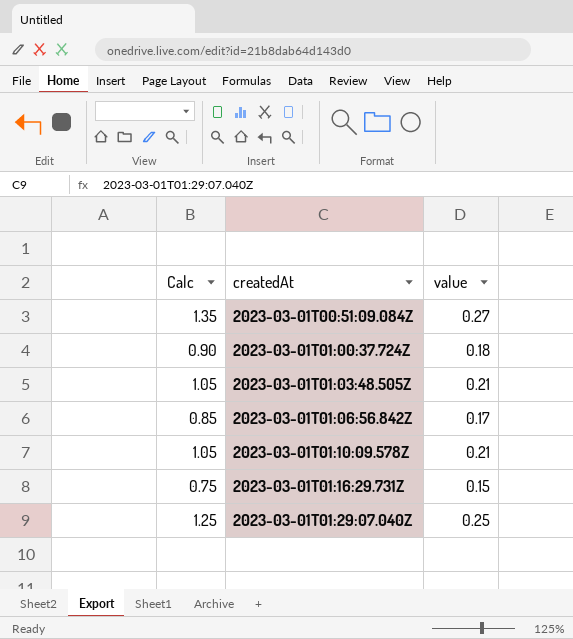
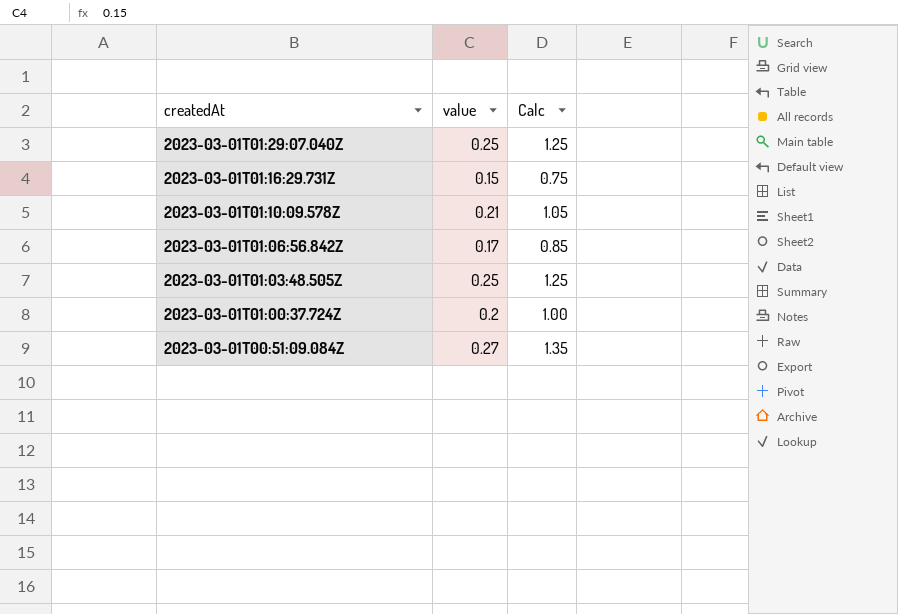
row order: createdAt ascending -> createdAt descending
column Calc | position: 1 -> 3
2023-03-01T01:03:48.505Z | value: 0.21 -> 0.25
2023-03-01T01:03:48.505Z | Calc: 1.05 -> 1.25
2023-03-01T01:00:37.724Z | value: 0.18 -> 0.2
2023-03-01T01:00:37.724Z | Calc: 0.90 -> 1.00

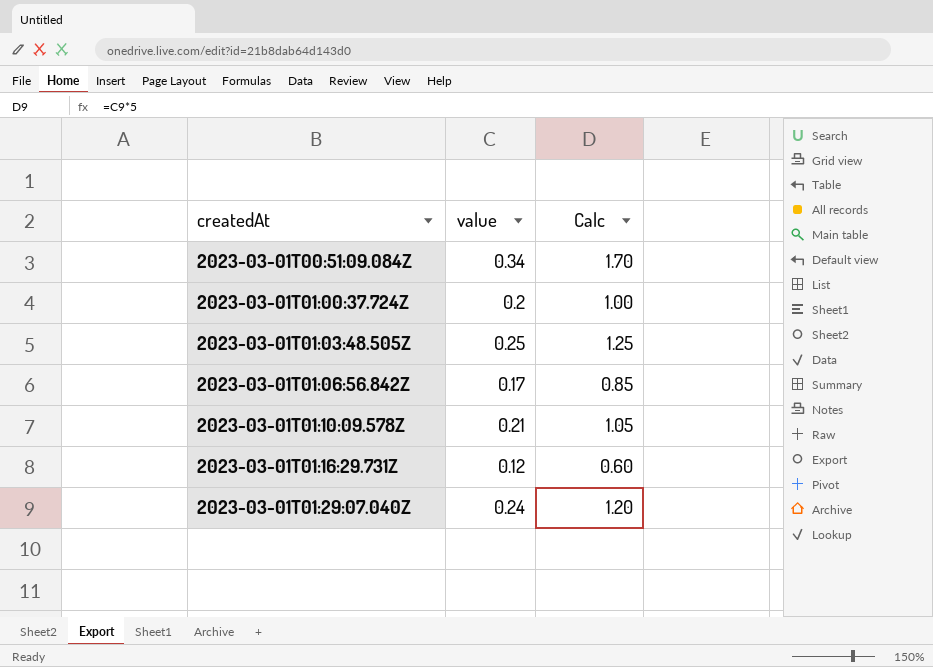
row order: createdAt descending -> createdAt ascending
2023-03-01T00:51:09.084Z | value: 0.27 -> 0.34
2023-03-01T00:51:09.084Z | Calc: 1.35 -> 1.70
2023-03-01T01:16:29.731Z | value: 0.15 -> 0.12
2023-03-01T01:16:29.731Z | Calc: 0.75 -> 0.60
2023-03-01T01:29:07.040Z | value: 0.25 -> 0.24
2023-03-01T01:29:07.040Z | Calc: 1.25 -> 1.20

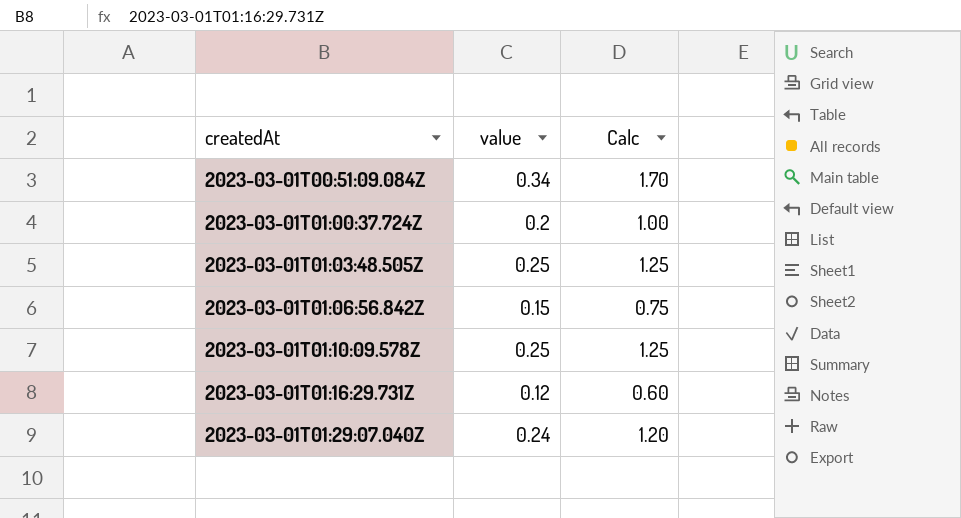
2023-03-01T01:06:56.842Z | value: 0.17 -> 0.15
2023-03-01T01:06:56.842Z | Calc: 0.85 -> 0.75
2023-03-01T01:10:09.578Z | value: 0.21 -> 0.25
2023-03-01T01:10:09.578Z | Calc: 1.05 -> 1.25

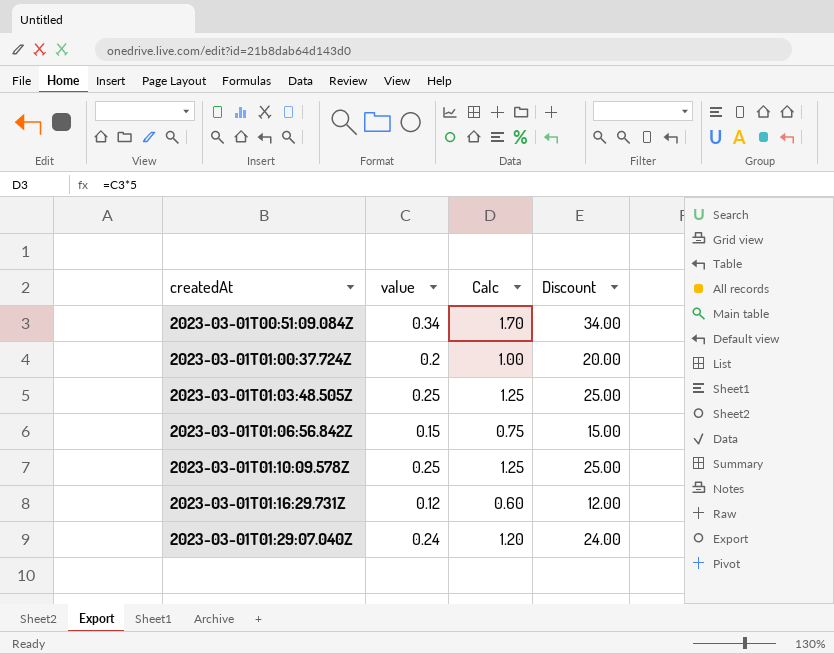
column Discount | formula: none -> [value] * 100

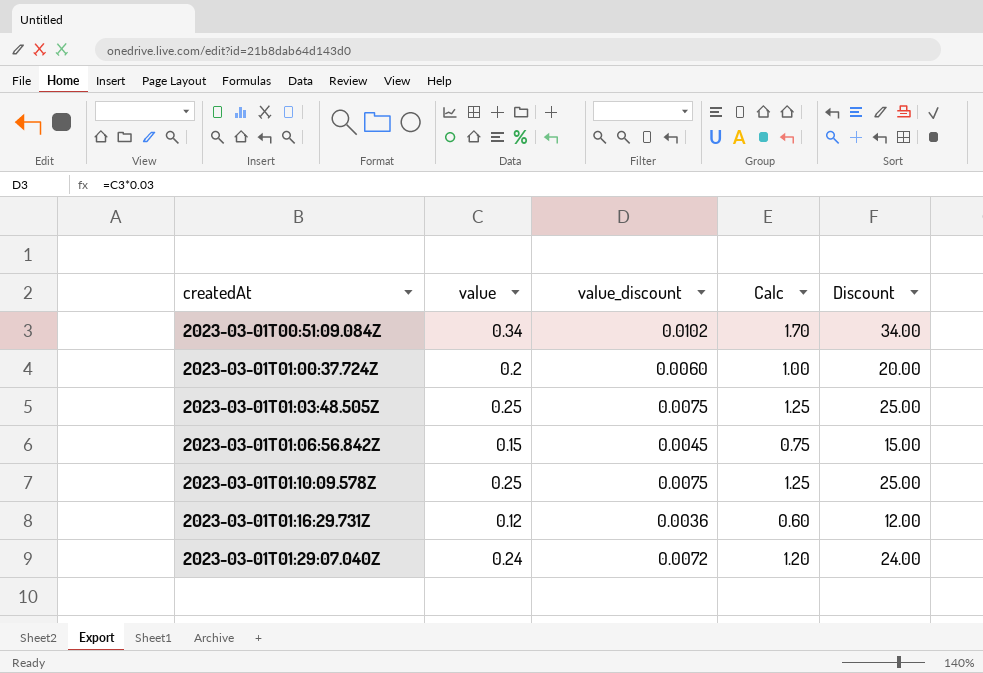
column value_discount | formula: none -> [value] * 0.03

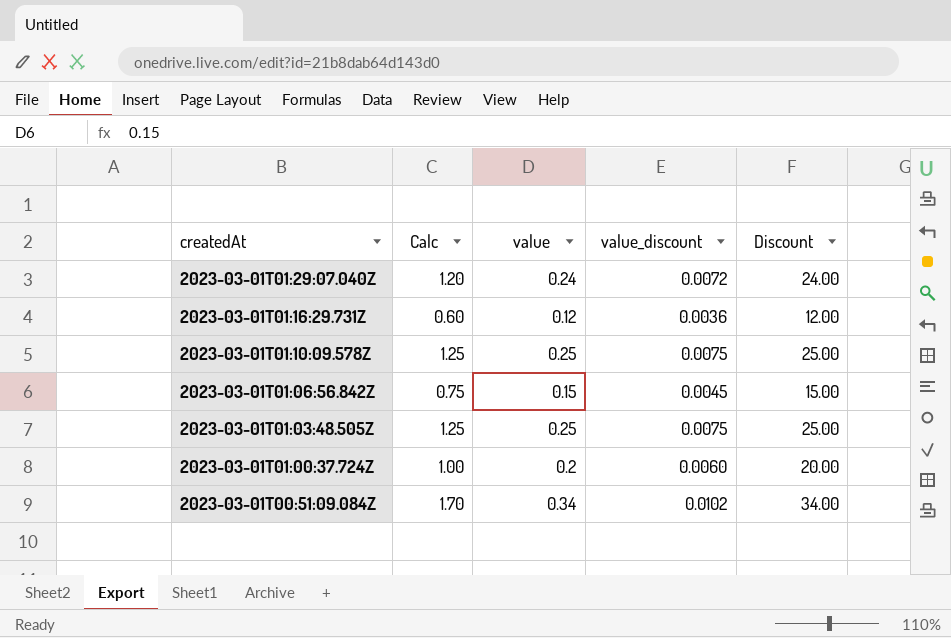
row order: createdAt ascending -> createdAt descending
column Calc | position: 4 -> 2

